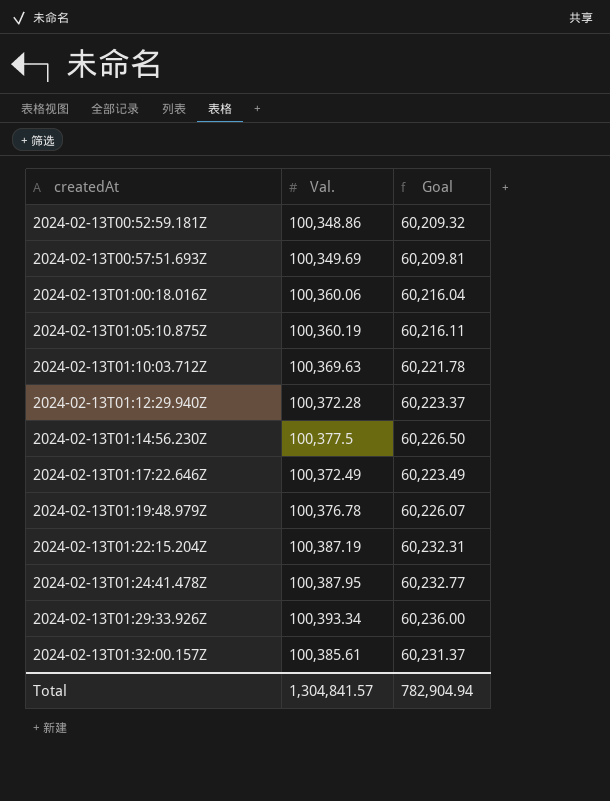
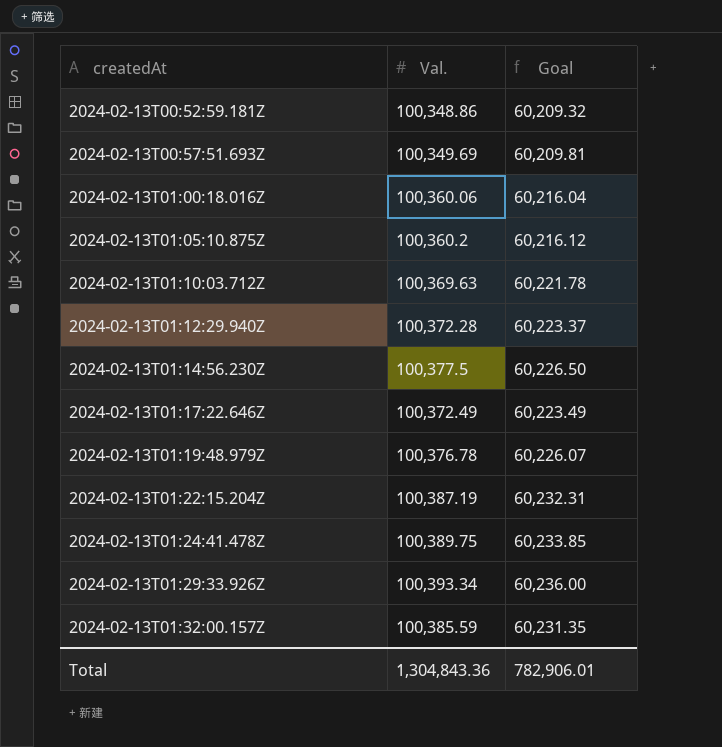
2024-02-13T01:05:10.875Z | Val.: 100,360.19 -> 100,360.2
2024-02-13T01:05:10.875Z | Goal: 60,216.11 -> 60,216.12
2024-02-13T01:24:41.478Z | Val.: 100,387.95 -> 100,389.75
2024-02-13T01:24:41.478Z | Goal: 60,232.77 -> 60,233.85
2024-02-13T01:32:00.157Z | Val.: 100,385.61 -> 100,385.59
2024-02-13T01:32:00.157Z | Goal: 60,231.37 -> 60,231.35
Total | Val.: 1,304,841.57 -> 1,304,843.36
Total | Goal: 782,904.94 -> 782,906.01

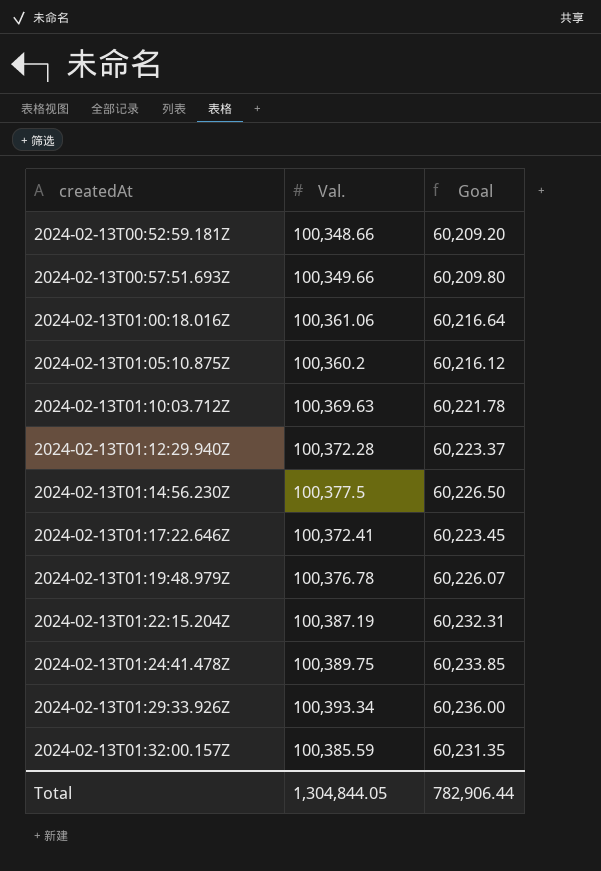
2024-02-13T00:52:59.181Z | Val.: 100,348.86 -> 100,348.66
2024-02-13T00:52:59.181Z | Goal: 60,209.32 -> 60,209.20
2024-02-13T00:57:51.693Z | Val.: 100,349.69 -> 100,349.66
2024-02-13T00:57:51.693Z | Goal: 60,209.81 -> 60,209.80
2024-02-13T01:00:18.016Z | Val.: 100,360.06 -> 100,361.06
2024-02-13T01:00:18.016Z | Goal: 60,216.04 -> 60,216.64
2024-02-13T01:17:22.646Z | Val.: 100,372.49 -> 100,372.41
2024-02-13T01:17:22.646Z | Goal: 60,223.49 -> 60,223.45
Total | Val.: 1,304,843.36 -> 1,304,844.05
Total | Goal: 782,906.01 -> 782,906.44

